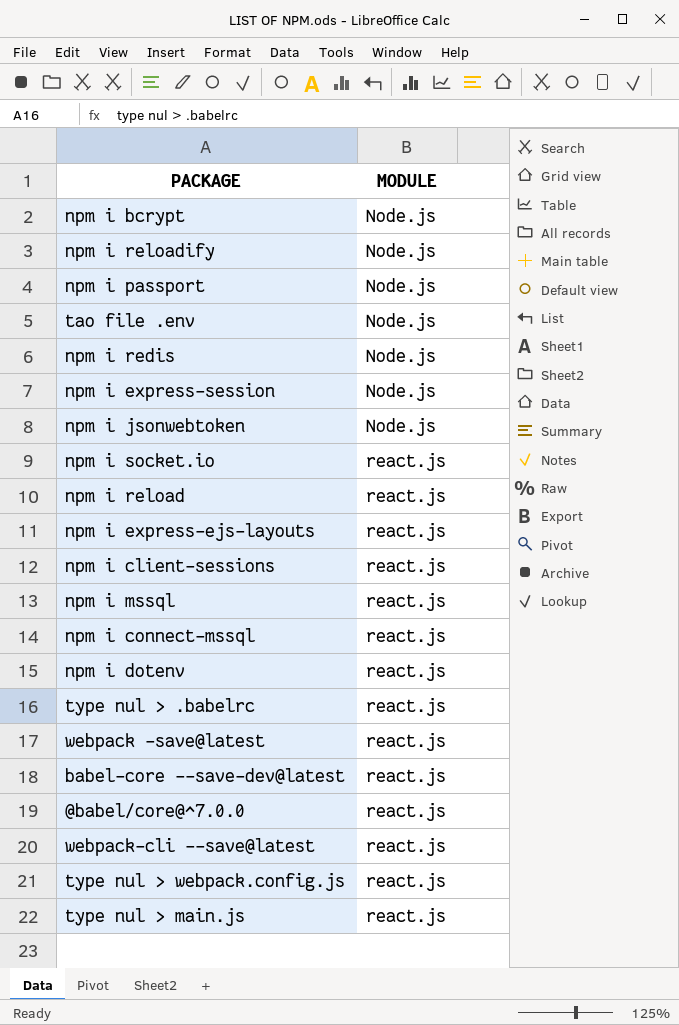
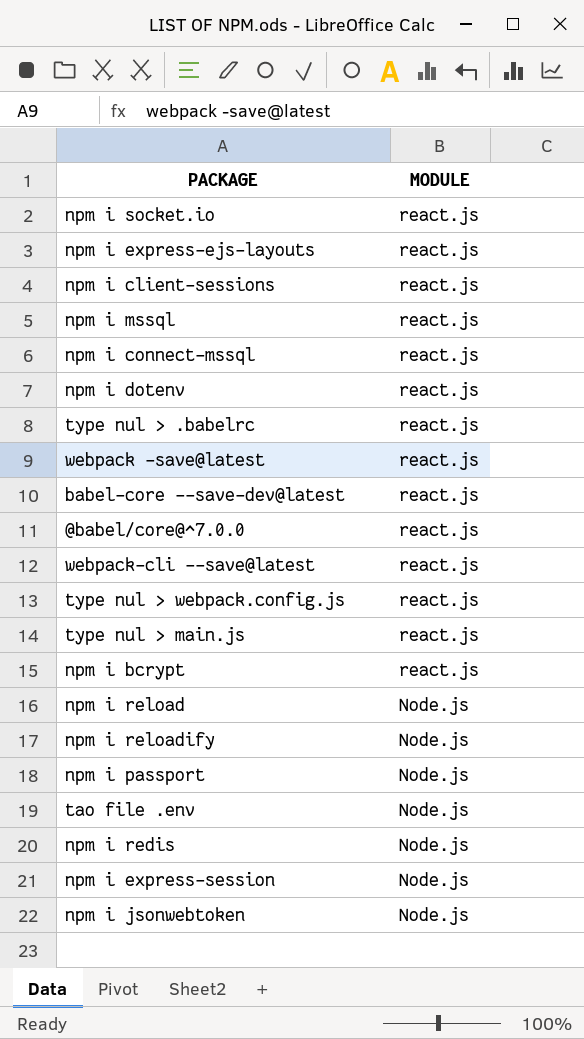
row order: MODULE ascending -> MODULE descending
npm i bcrypt | MODULE: Node.js -> react.js
npm i reload | MODULE: react.js -> Node.js

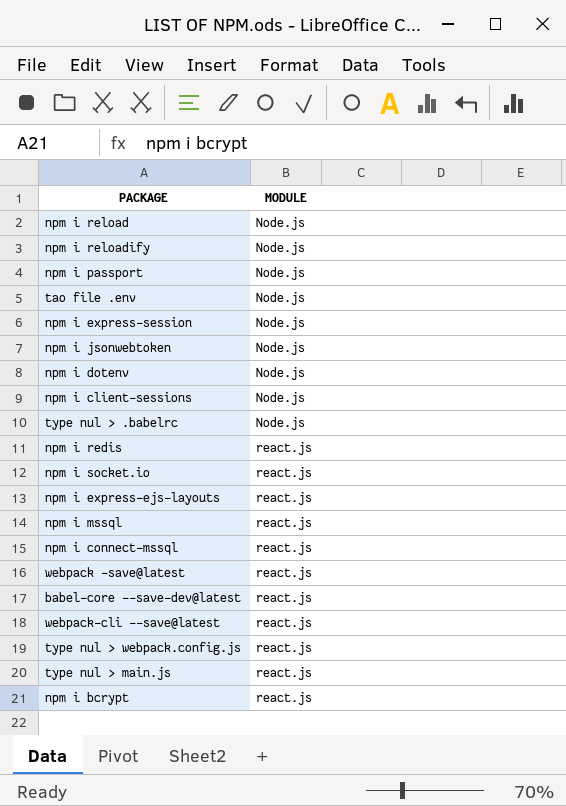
row order: MODULE descending -> MODULE ascending
row @babel/core@^7.0.0: react.js -> none
npm i dotenv | MODULE: react.js -> Node.js
npm i client-sessions | MODULE: react.js -> Node.js
type nul > .babelrc | MODULE: react.js -> Node.js
npm i redis | MODULE: Node.js -> react.js

